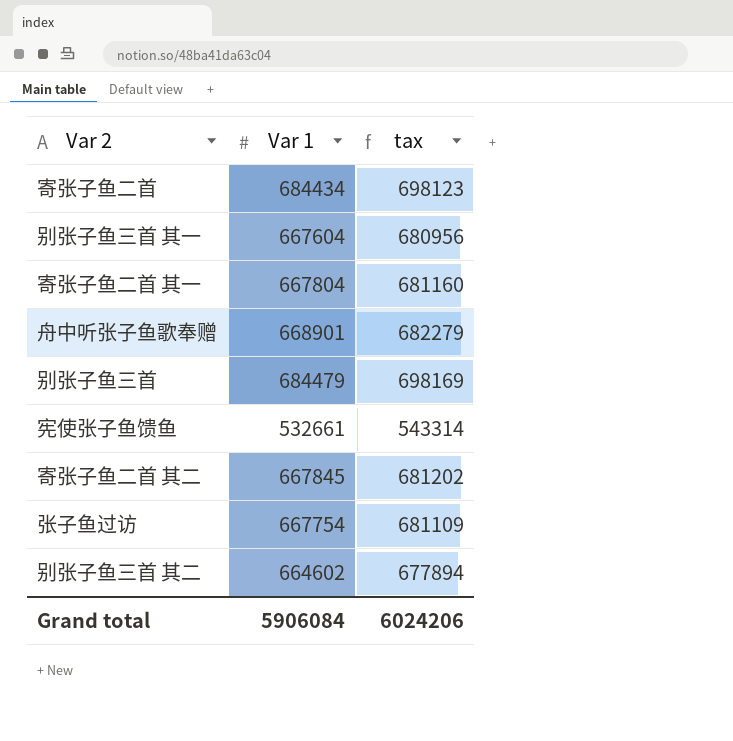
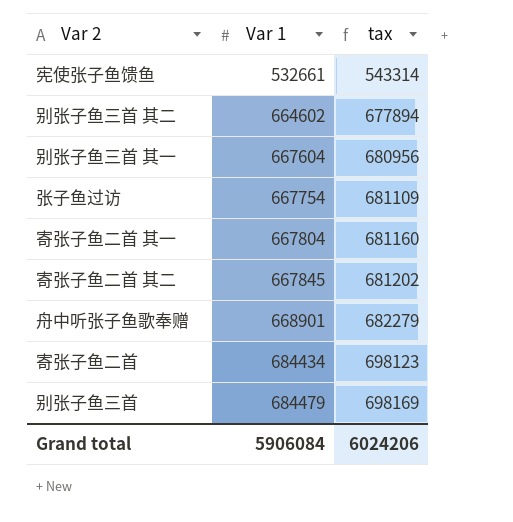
row order: none -> Var 1 ascending

